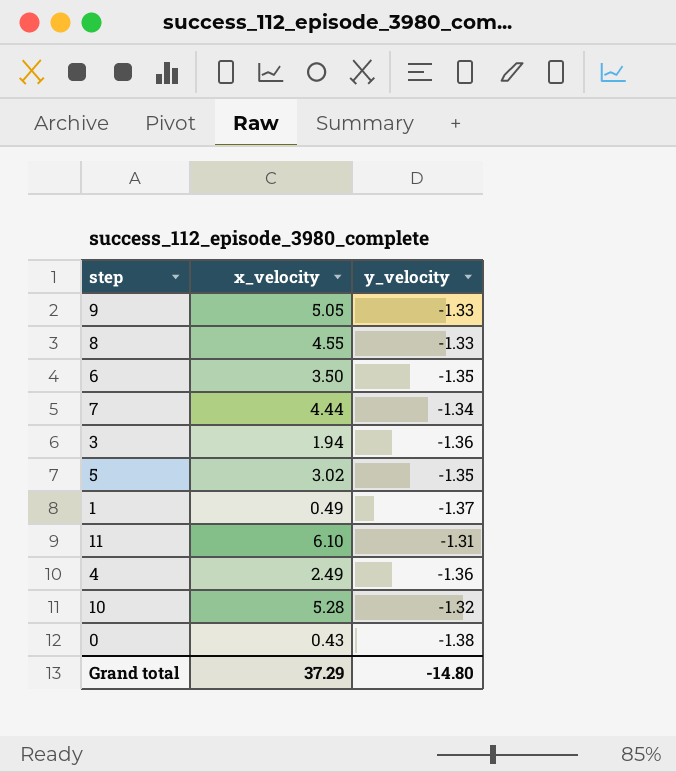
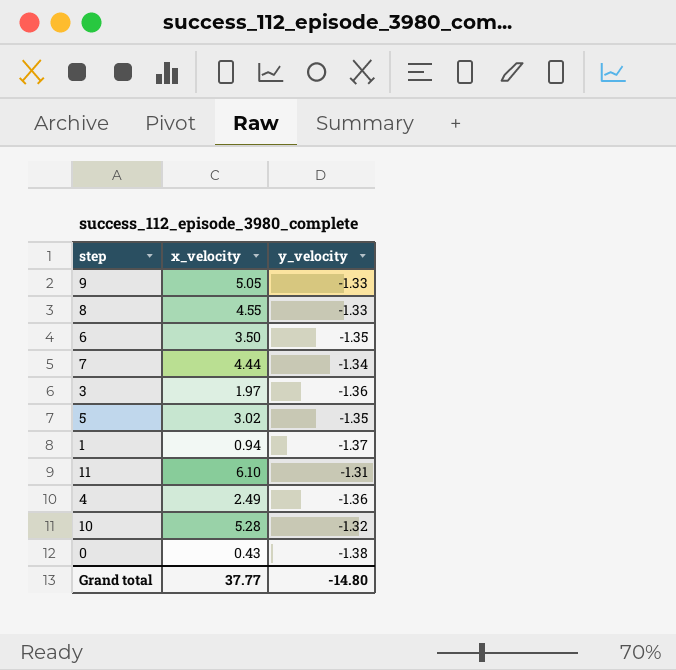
3 | x_velocity: 1.94 -> 1.97
1 | x_velocity: 0.49 -> 0.94
Grand total | x_velocity: 37.29 -> 37.77

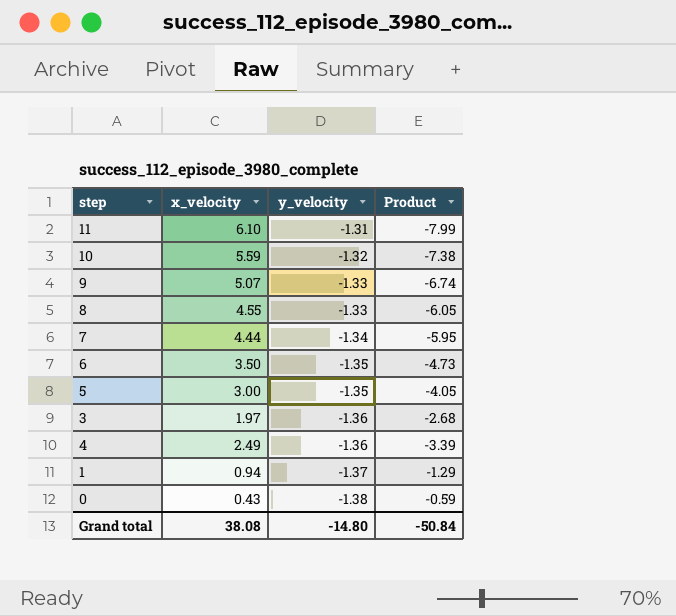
row order: none -> y_velocity descending
column Product | formula: none -> [x_velocity] * [y_velocity]
10 | x_velocity: 5.28 -> 5.59
9 | x_velocity: 5.05 -> 5.07
5 | x_velocity: 3.02 -> 3.00
Grand total | x_velocity: 37.77 -> 38.08

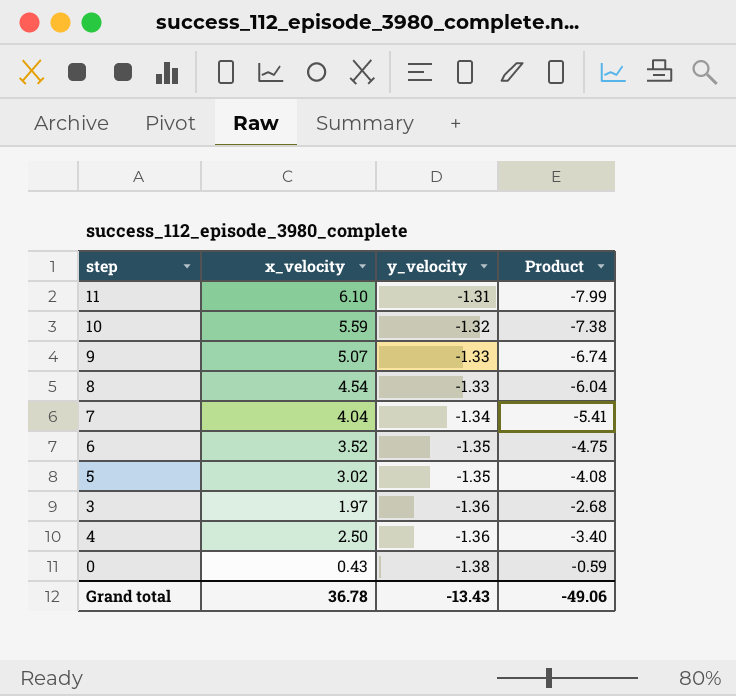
row 1: 0.94 | -1.37 | -1.29 -> none
8 | x_velocity: 4.55 -> 4.54
8 | Product: -6.05 -> -6.04
7 | x_velocity: 4.44 -> 4.04
7 | Product: -5.95 -> -5.41
6 | x_velocity: 3.50 -> 3.52
6 | Product: -4.73 -> -4.75
5 | x_velocity: 3.00 -> 3.02
5 | Product: -4.05 -> -4.08
4 | x_velocity: 2.49 -> 2.50
4 | Product: -3.39 -> -3.40
Grand total | x_velocity: 38.08 -> 36.78
Grand total | y_velocity: -14.80 -> -13.43
Grand total | Product: -50.84 -> -49.06

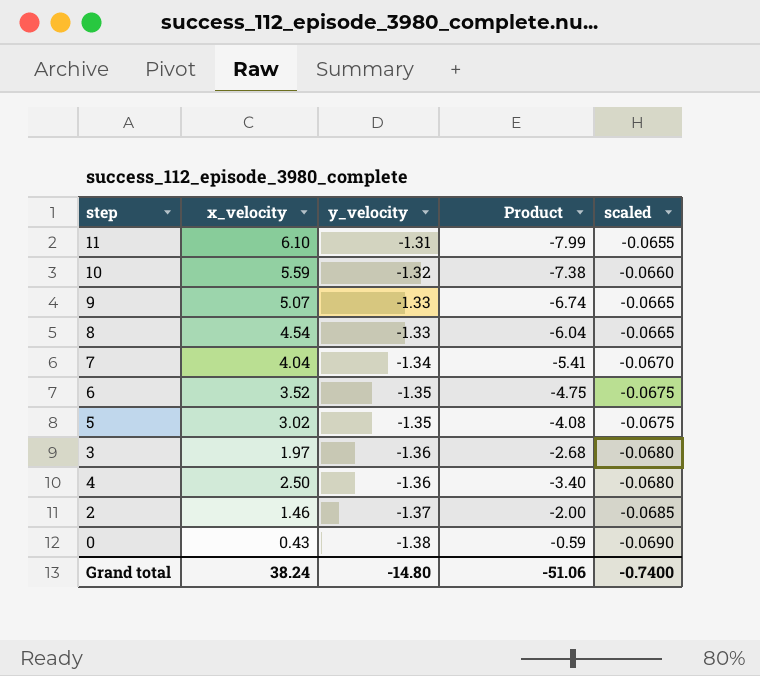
column scaled | formula: none -> [y_velocity] * 0.05
row 2: none -> 1.46 | -1.37 | -2.00 | -0.0685
Grand total | x_velocity: 36.78 -> 38.24
Grand total | y_velocity: -13.43 -> -14.80
Grand total | Product: -49.06 -> -51.06

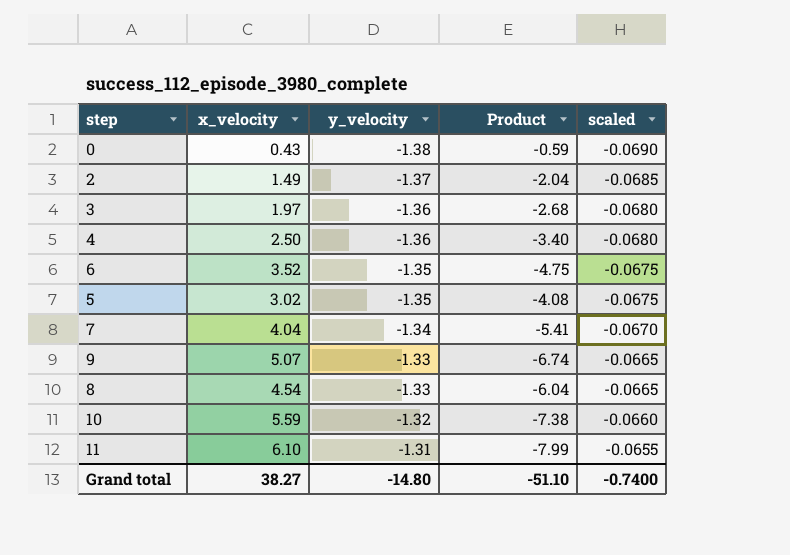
row order: y_velocity descending -> y_velocity ascending
2 | x_velocity: 1.46 -> 1.49
2 | Product: -2.00 -> -2.04
Grand total | x_velocity: 38.24 -> 38.27
Grand total | Product: -51.06 -> -51.10

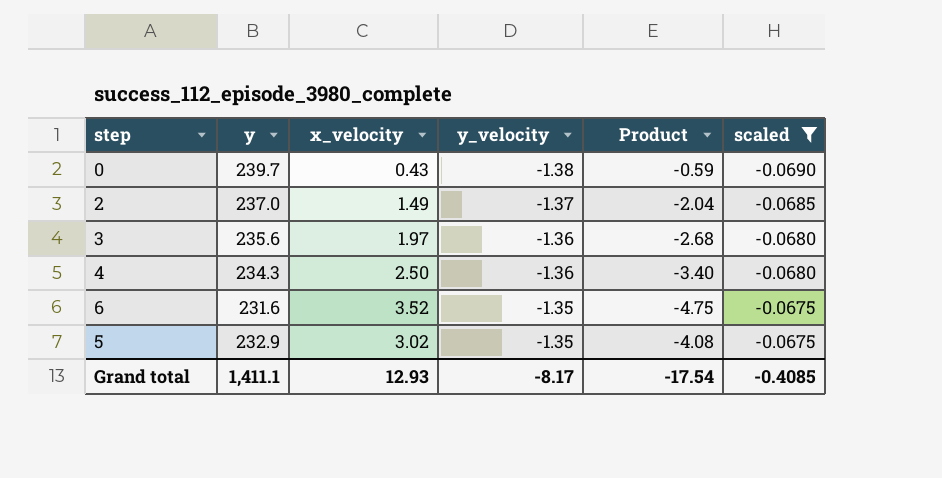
filter: none -> scaled <= -0.0675
column y | position: none -> 2
Grand total | x_velocity: 38.27 -> 12.93
Grand total | y_velocity: -14.80 -> -8.17
Grand total | Product: -51.10 -> -17.54
Grand total | scaled: -0.7400 -> -0.4085

